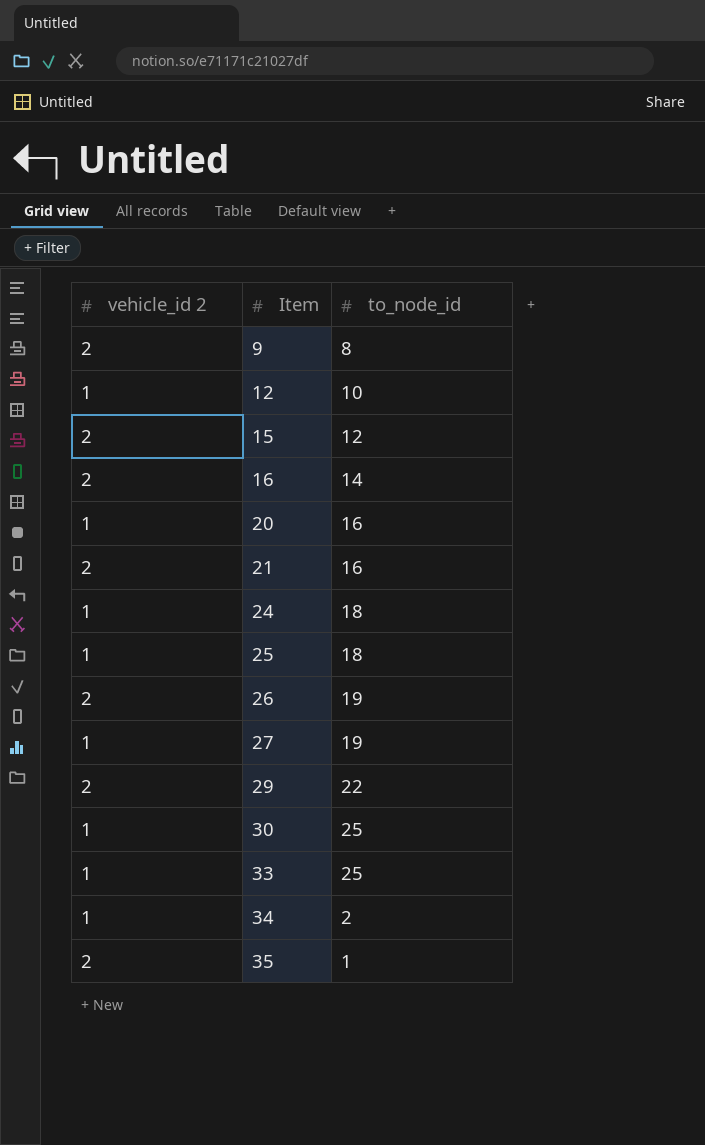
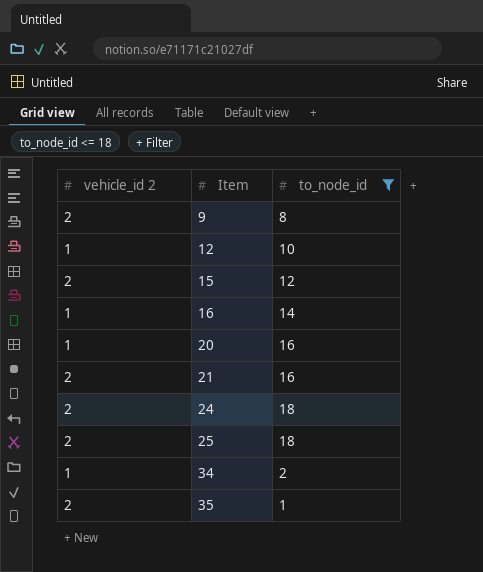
filter: none -> to_node_id <= 18
16 | vehicle_id 2: 2 -> 1
24 | vehicle_id 2: 1 -> 2
25 | vehicle_id 2: 1 -> 2

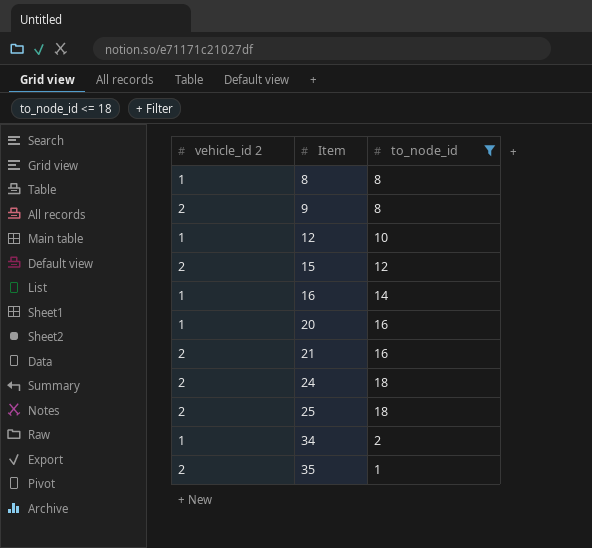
row 8: none -> 1 | 8

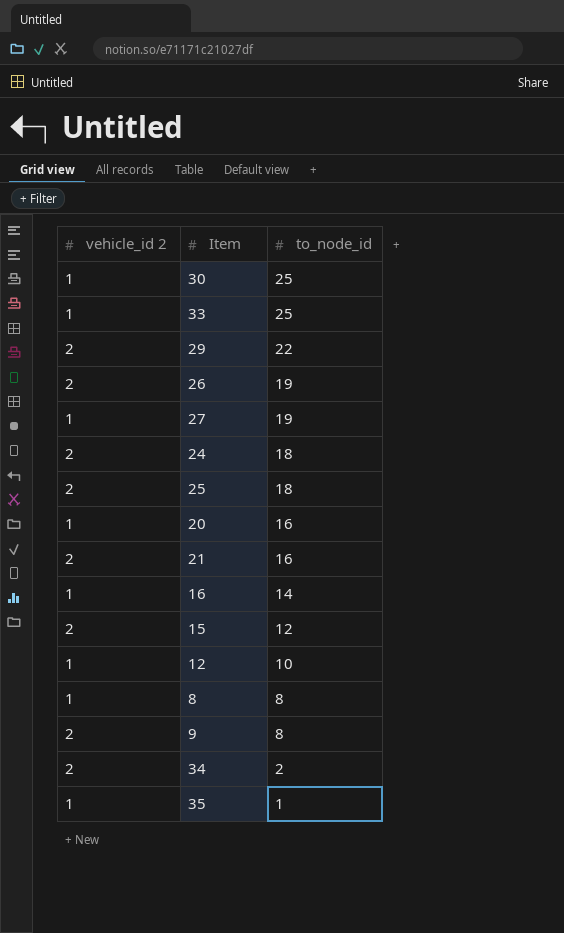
filter: to_node_id <= 18 -> none
row order: Item ascending -> to_node_id descending
34 | vehicle_id 2: 1 -> 2
35 | vehicle_id 2: 2 -> 1

